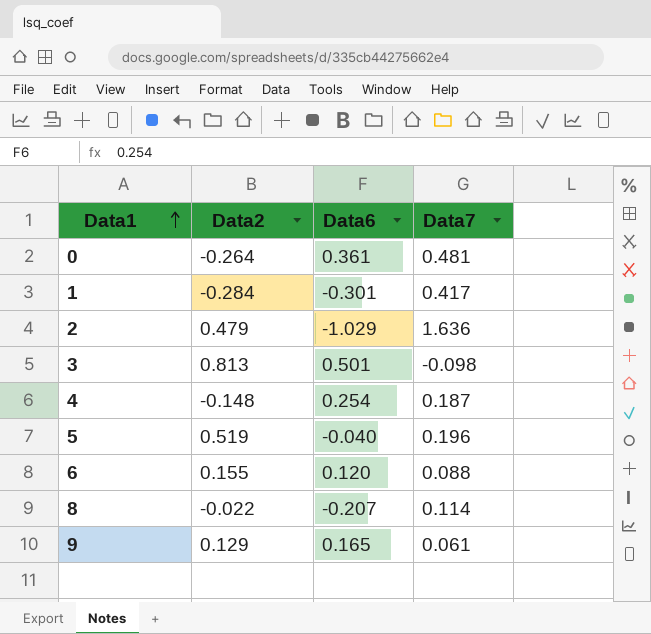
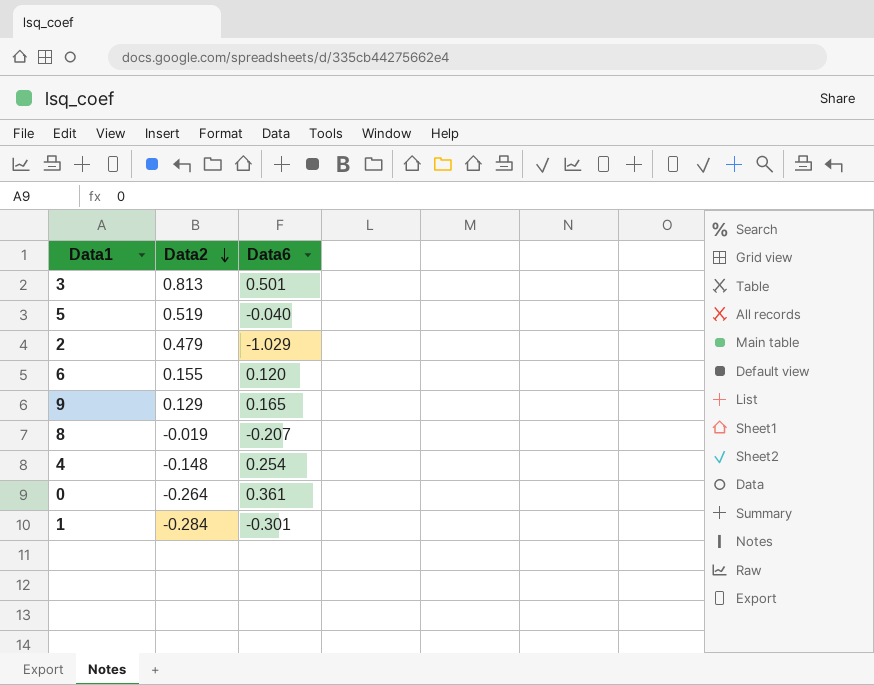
row order: Data1 ascending -> Data2 descending
column Data7 | position: 4 -> none
8 | Data2: -0.022 -> -0.019

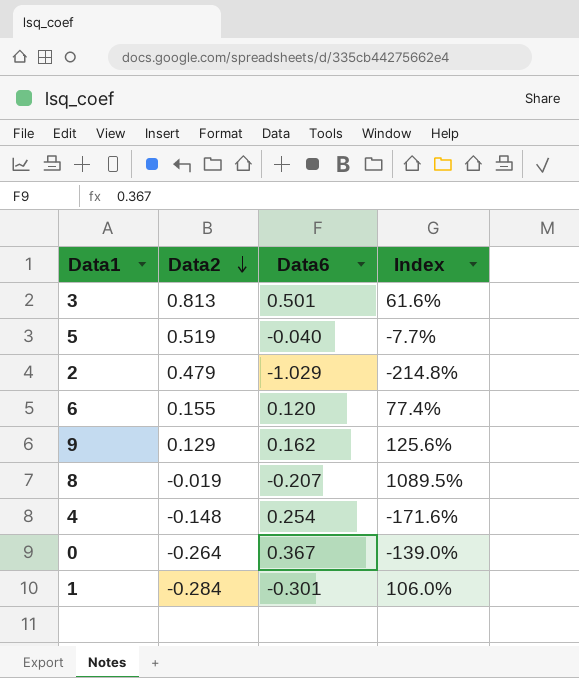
column Index | formula: none -> [Data6] / [Data2]
9 | Data6: 0.165 -> 0.162
0 | Data6: 0.361 -> 0.367

